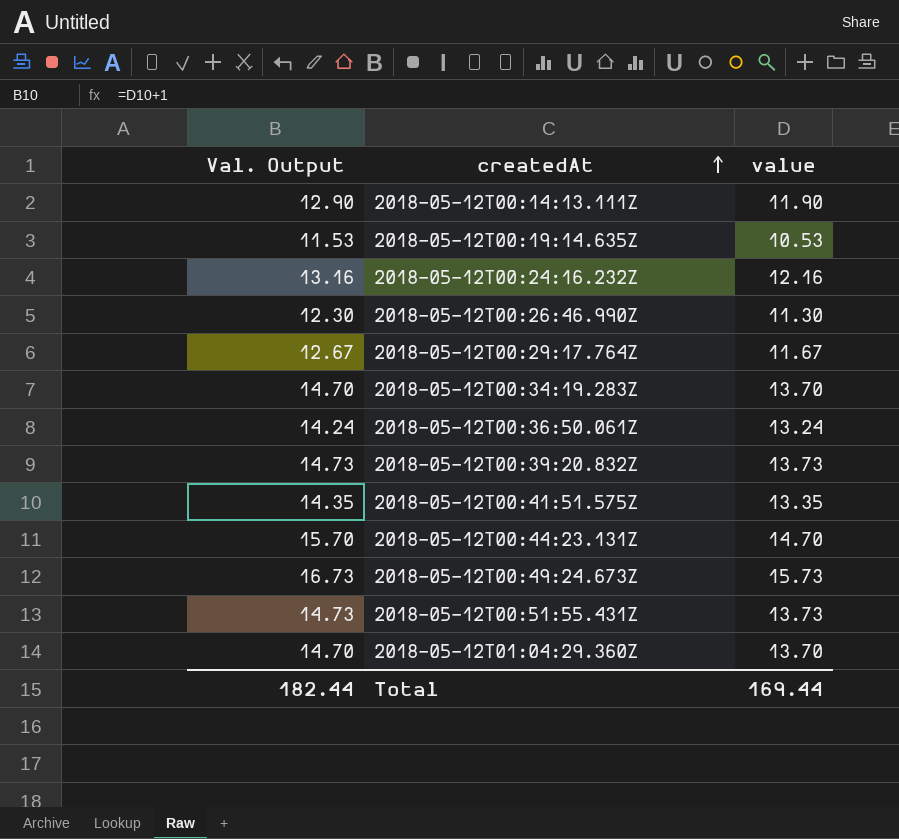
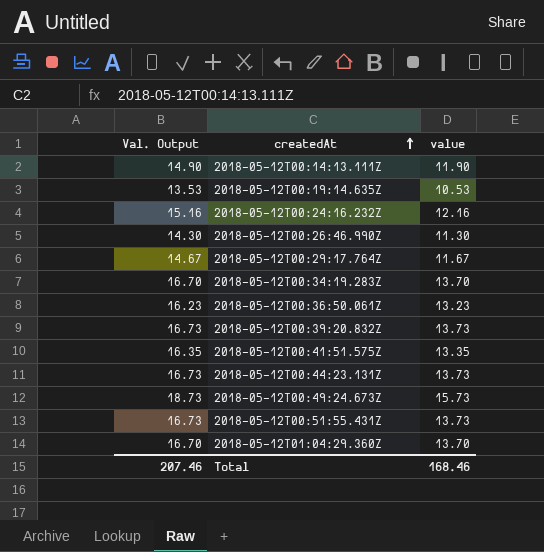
column Val. Output | formula: [value] + 1 -> [value] + 3
2018-05-12T00:36:50.061Z | value: 13.24 -> 13.23
2018-05-12T00:44:23.131Z | value: 14.70 -> 13.73
Total | Val. Output: 182.44 -> 207.46
Total | value: 169.44 -> 168.46

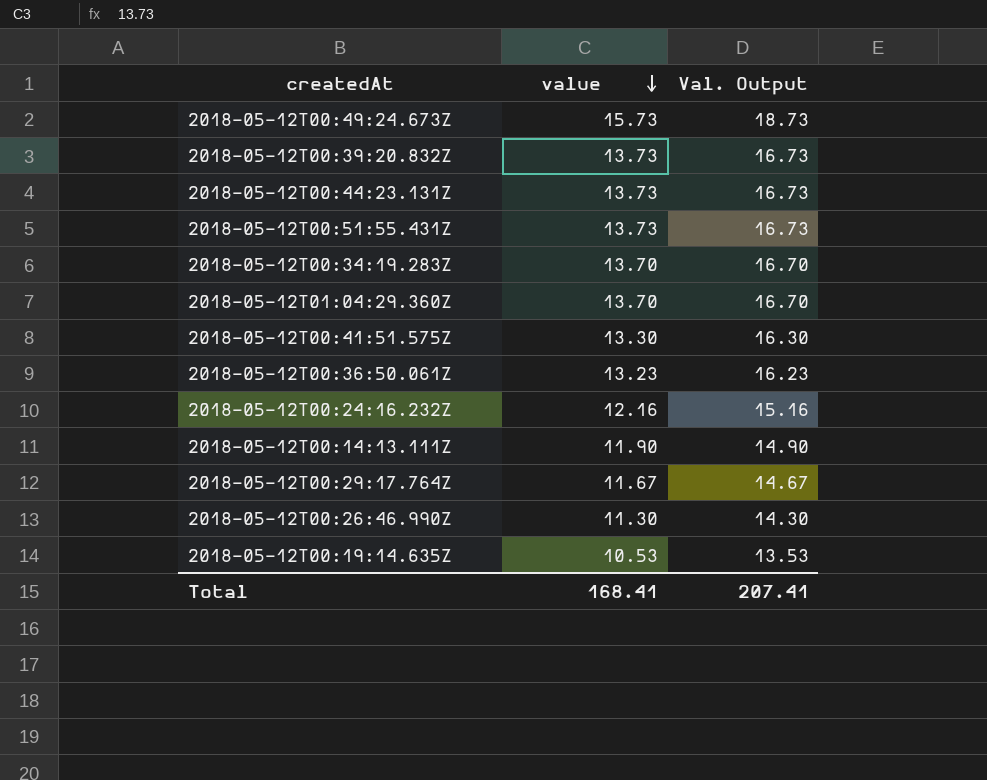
row order: createdAt ascending -> value descending
column Val. Output | position: 1 -> 3
2018-05-12T00:41:51.575Z | value: 13.35 -> 13.30
2018-05-12T00:41:51.575Z | Val. Output: 16.35 -> 16.30
Total | value: 168.46 -> 168.41
Total | Val. Output: 207.46 -> 207.41

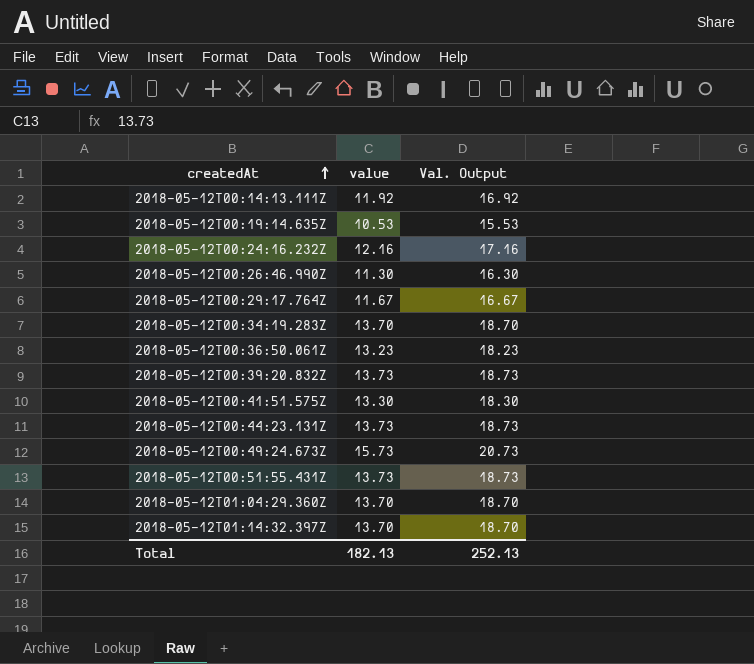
row order: value descending -> createdAt ascending
column Val. Output | formula: [value] + 3 -> [value] + 5
2018-05-12T00:14:13.111Z | value: 11.90 -> 11.92
row 2018-05-12T01:14:32.397Z: none -> 13.70 | 18.70
Total | value: 168.41 -> 182.13
Total | Val. Output: 207.41 -> 252.13

